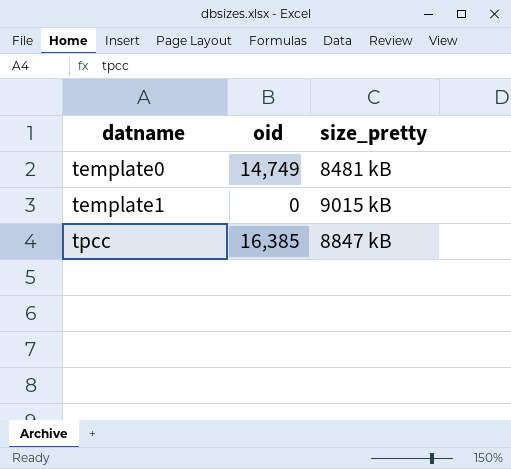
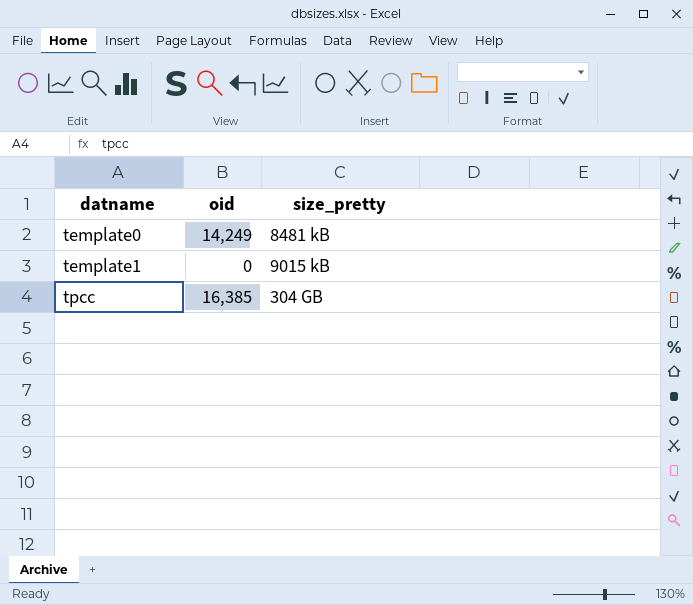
template0 | oid: 14,749 -> 14,249
tpcc | size_pretty: 8847 kB -> 304 GB

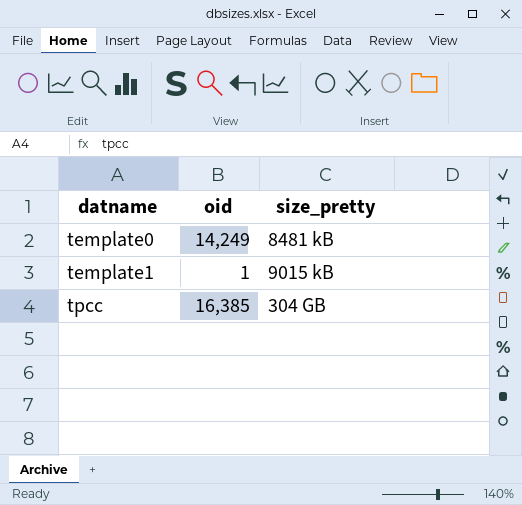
template1 | oid: 0 -> 1

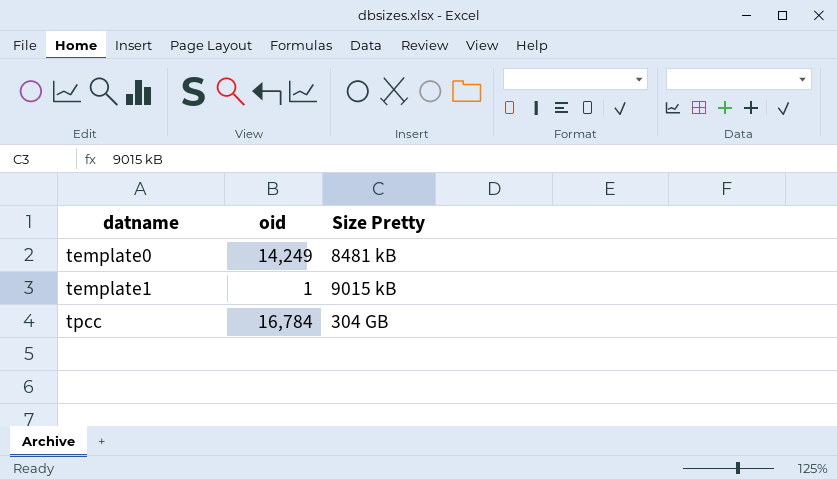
column name: size_pretty -> Size Pretty
tpcc | oid: 16,385 -> 16,784

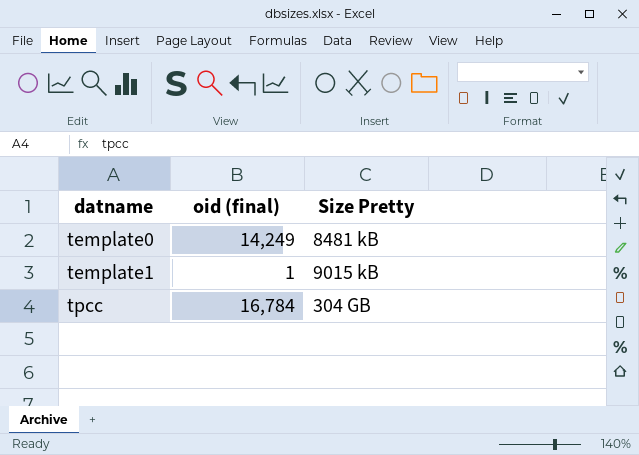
column name: oid -> oid (final)

